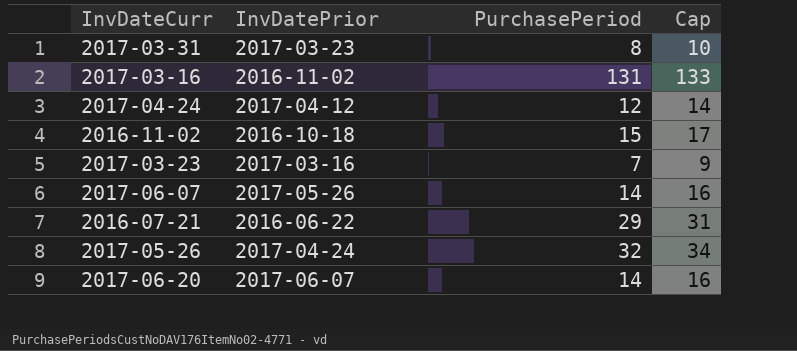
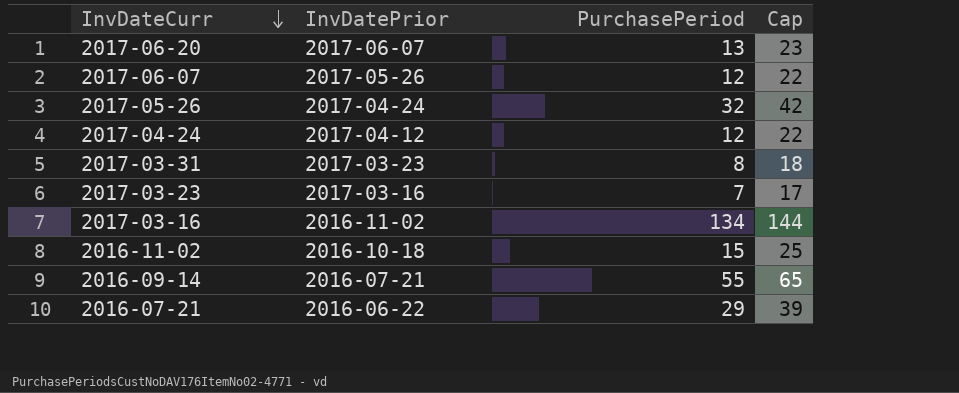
row order: none -> InvDateCurr descending
column Cap | formula: [PurchasePeriod] + 2 -> [PurchasePeriod] + 10
2017-06-20 | PurchasePeriod: 14 -> 13
2017-06-07 | PurchasePeriod: 14 -> 12
2017-03-16 | PurchasePeriod: 131 -> 134
row 2016-09-14: none -> 2016-07-21 | 55 | 65

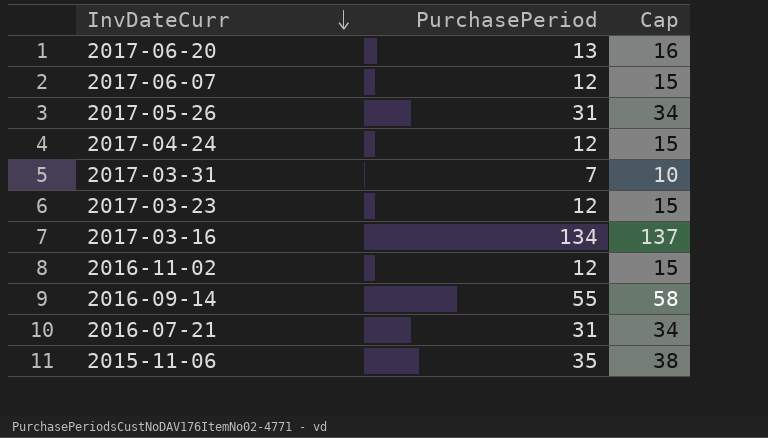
column InvDatePrior | position: 2 -> none
column Cap | formula: [PurchasePeriod] + 10 -> [PurchasePeriod] + 3
2017-05-26 | PurchasePeriod: 32 -> 31
2017-03-31 | PurchasePeriod: 8 -> 7
2017-03-23 | PurchasePeriod: 7 -> 12
2016-11-02 | PurchasePeriod: 15 -> 12
2016-07-21 | PurchasePeriod: 29 -> 31
row 2015-11-06: none -> 35 | 38

